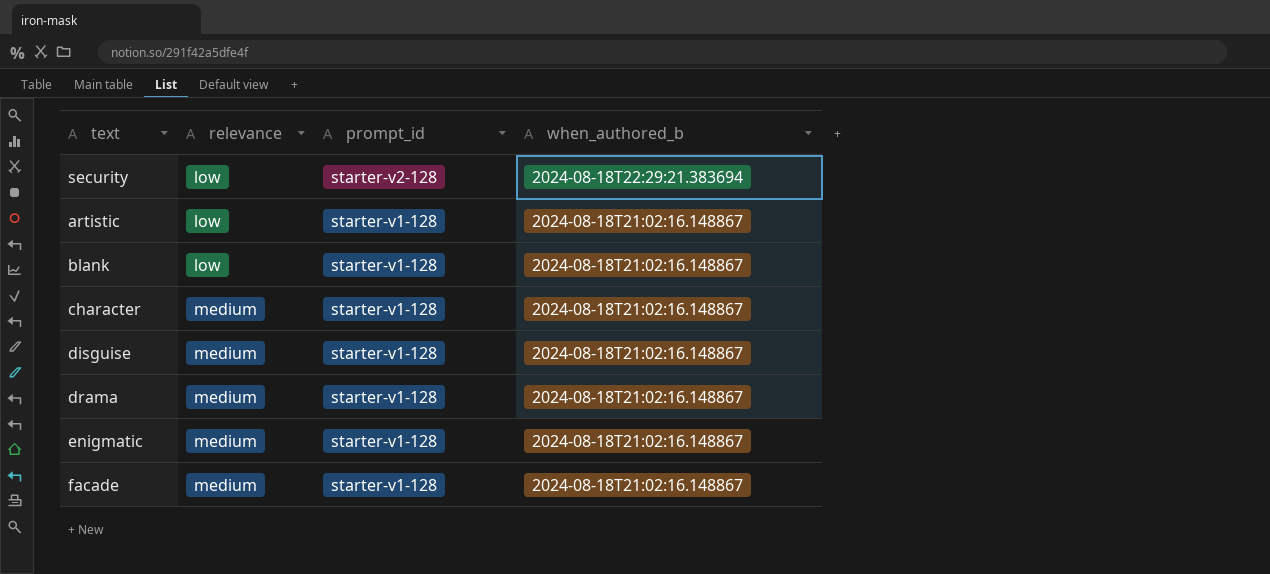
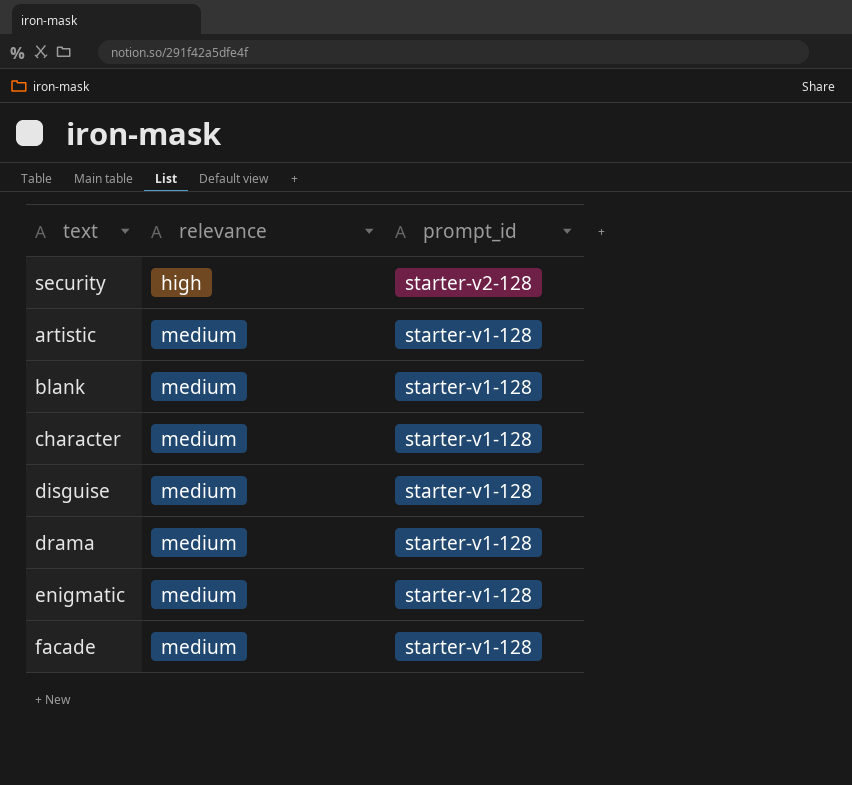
column when_authored_b | position: 4 -> none
security | relevance: low -> high
artistic | relevance: low -> medium
blank | relevance: low -> medium

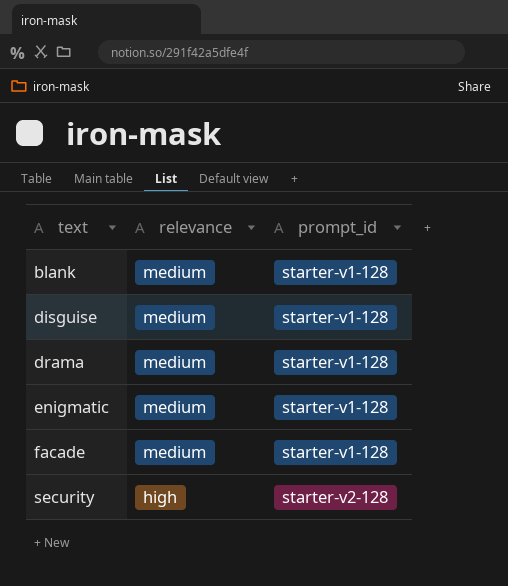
row order: relevance ascending -> text ascending
row artistic: medium | starter-v1-128 -> none
row character: medium | starter-v1-128 -> none

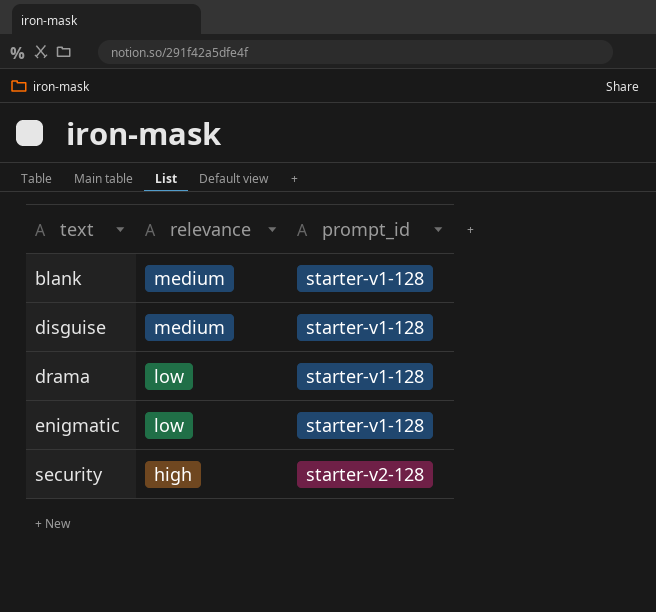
row facade: medium | starter-v1-128 -> none
drama | relevance: medium -> low
enigmatic | relevance: medium -> low

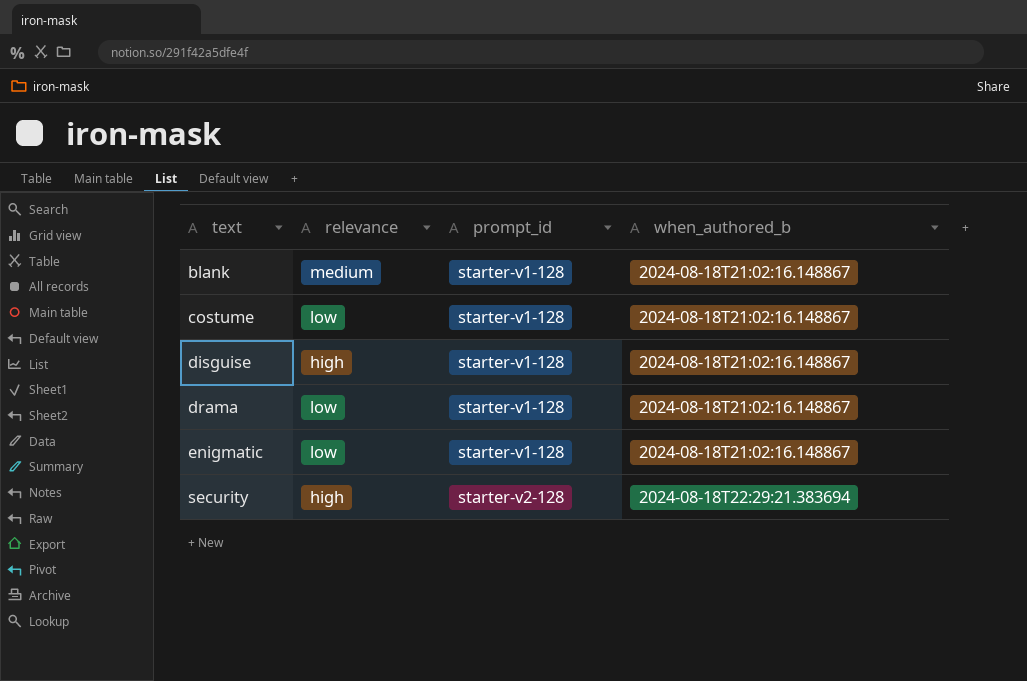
column when_authored_b | position: none -> 4
row costume: none -> low | starter-v1-128 | 2024-08-18T21:02:16.148867
disguise | relevance: medium -> high

